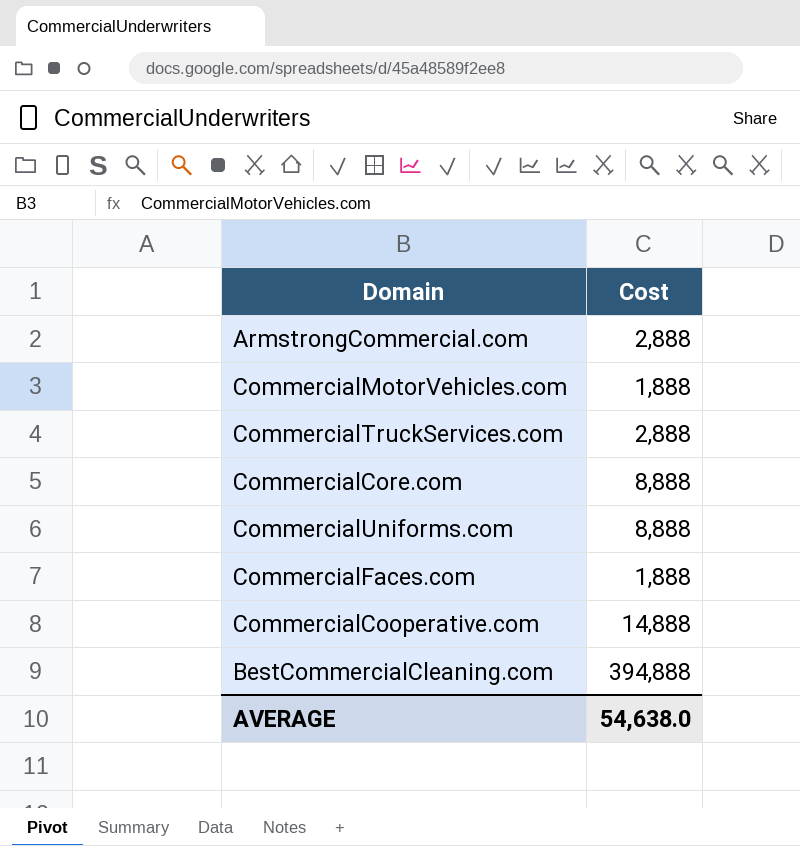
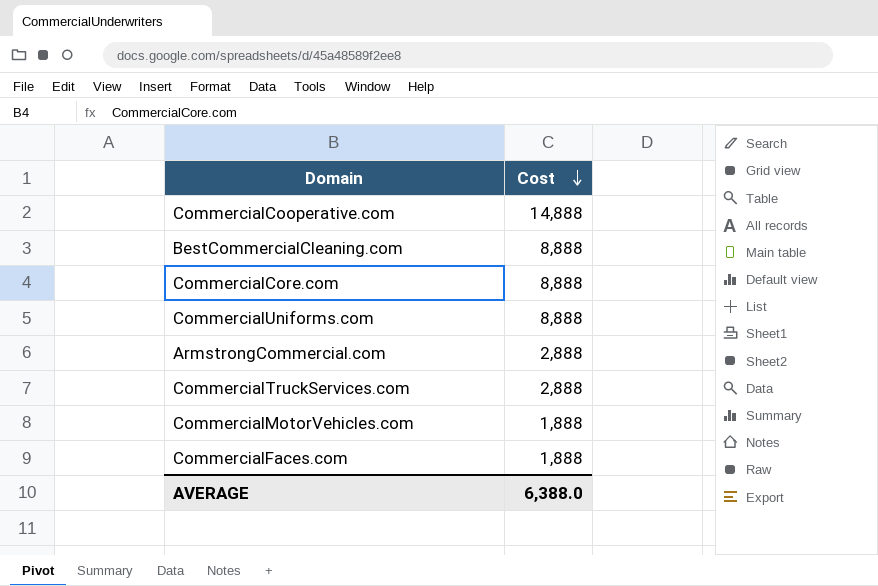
row order: none -> Cost descending
BestCommercialCleaning.com | Cost: 394,888 -> 8,888
AVERAGE | Cost: 54,638.0 -> 6,388.0

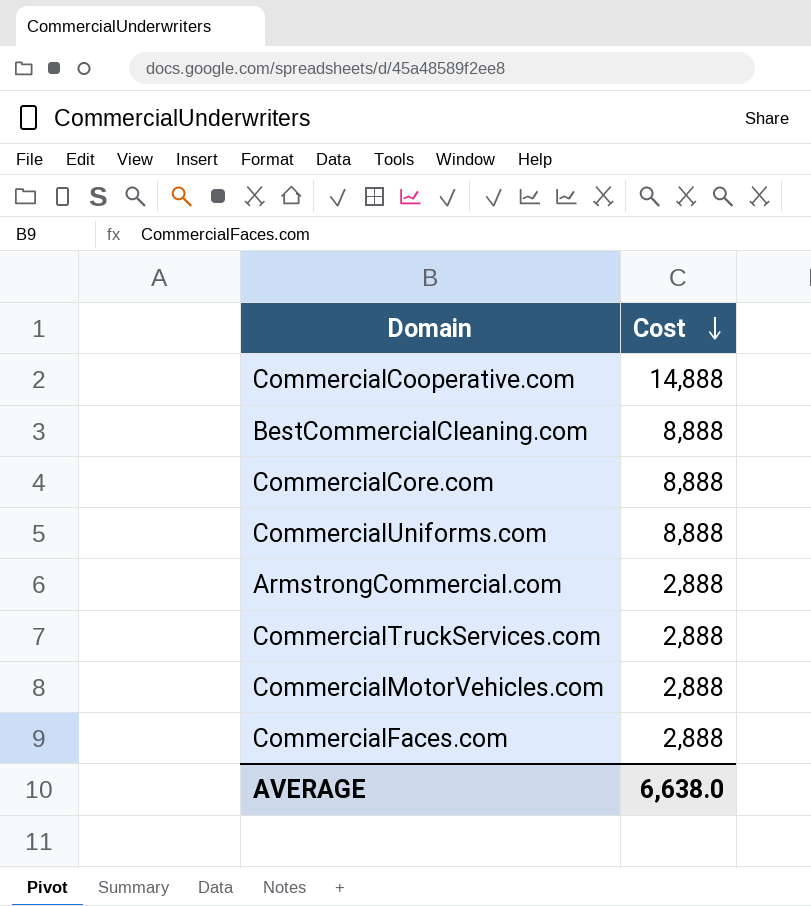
CommercialMotorVehicles.com | Cost: 1,888 -> 2,888
CommercialFaces.com | Cost: 1,888 -> 2,888
AVERAGE | Cost: 6,388.0 -> 6,638.0

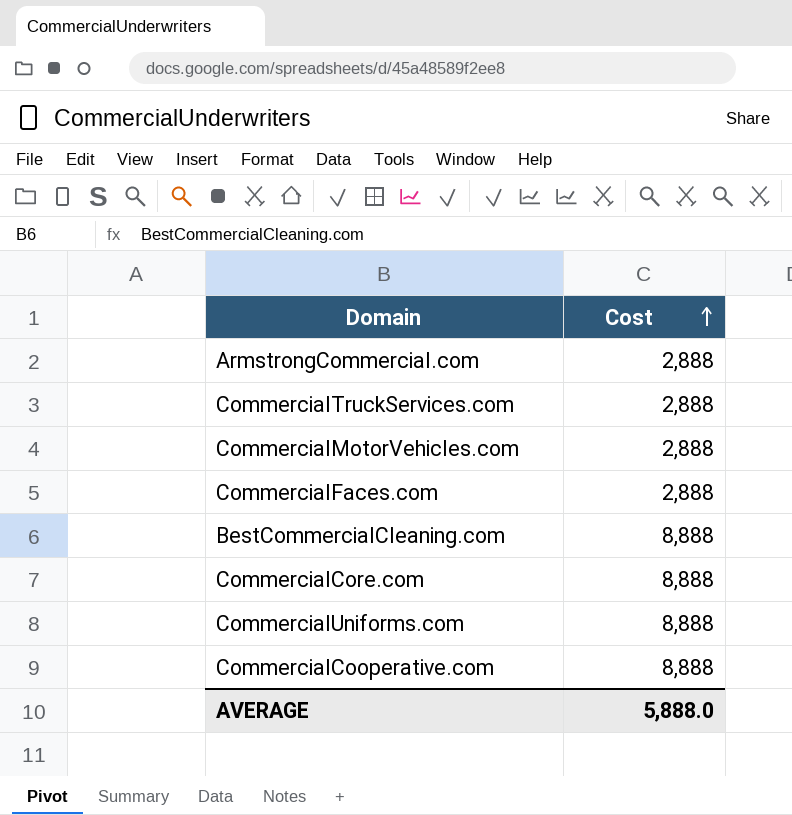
row order: Cost descending -> Cost ascending
CommercialCooperative.com | Cost: 14,888 -> 8,888
AVERAGE | Cost: 6,638.0 -> 5,888.0

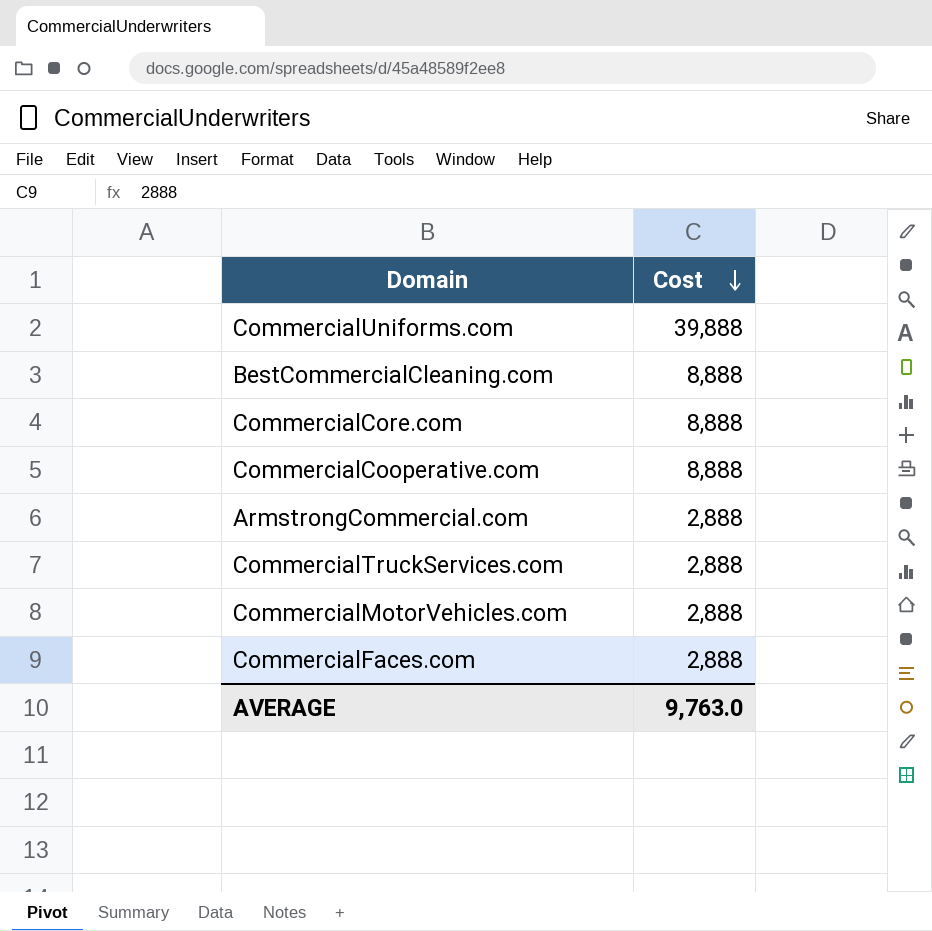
row order: Cost ascending -> Cost descending
CommercialUniforms.com | Cost: 8,888 -> 39,888
AVERAGE | Cost: 5,888.0 -> 9,763.0

